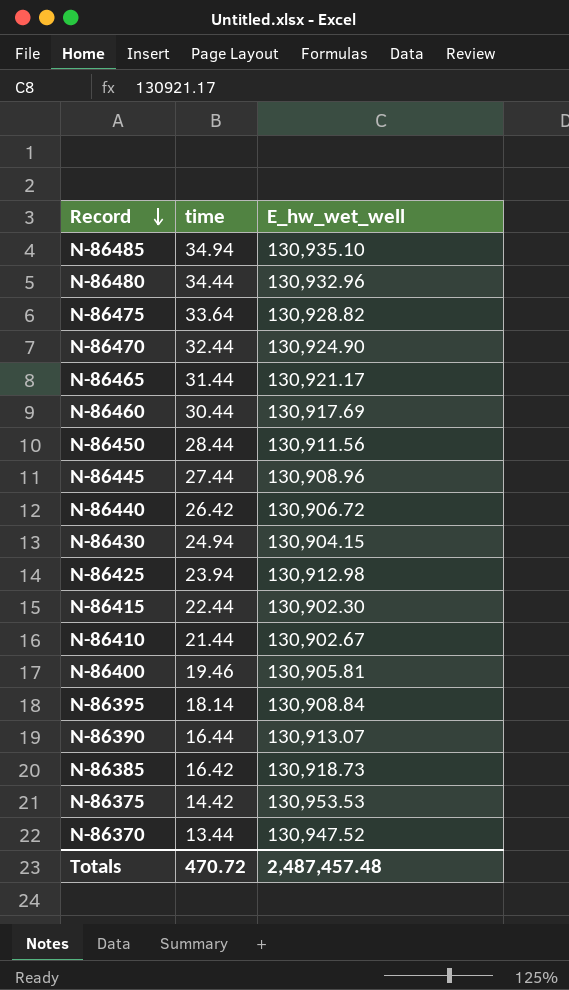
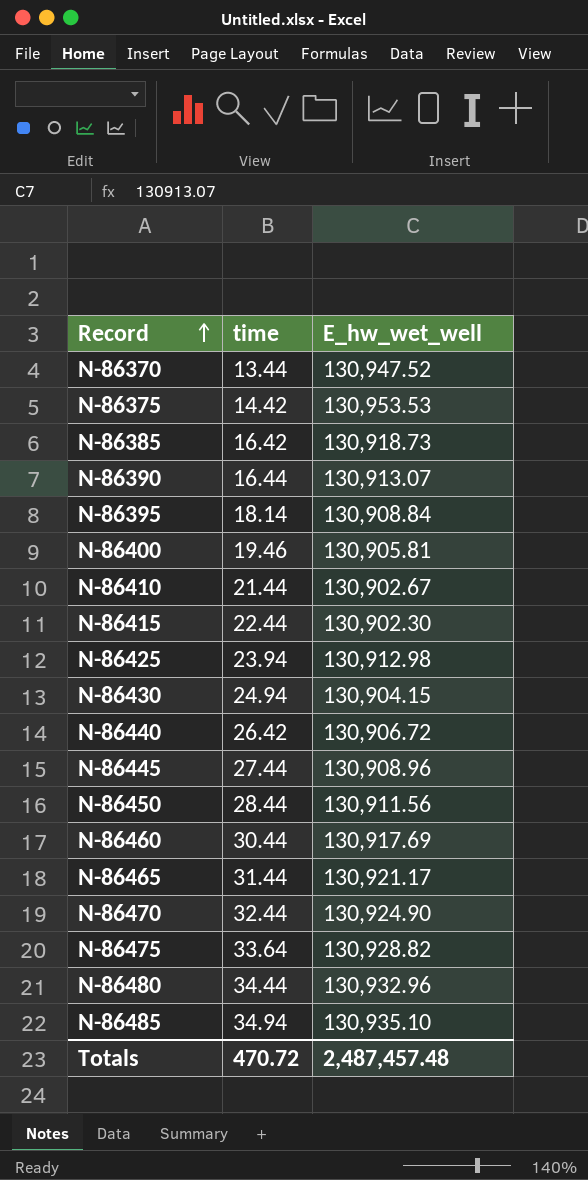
row order: Record descending -> Record ascending

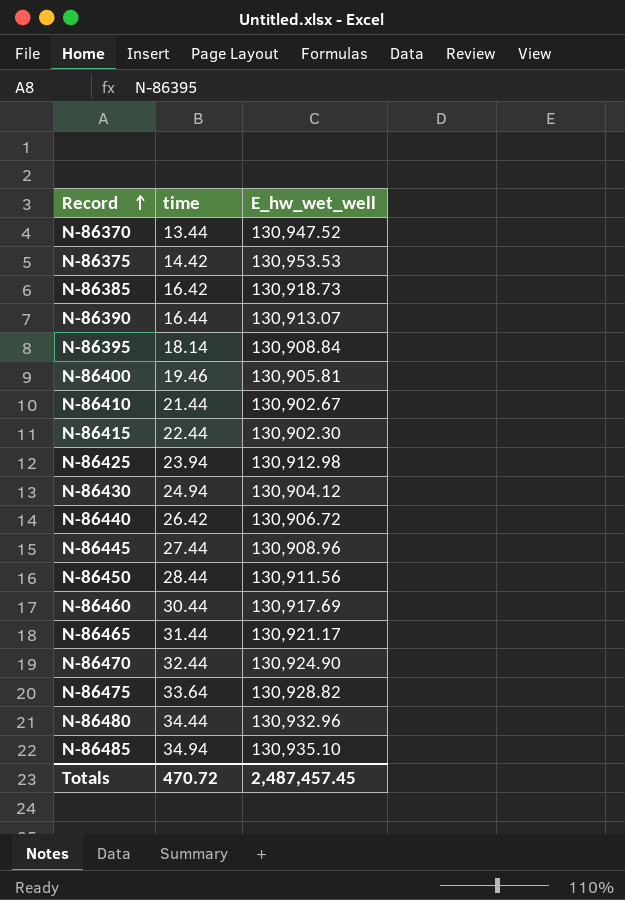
N-86430 | E_hw_wet_well: 130,904.15 -> 130,904.12
Totals | E_hw_wet_well: 2,487,457.48 -> 2,487,457.45

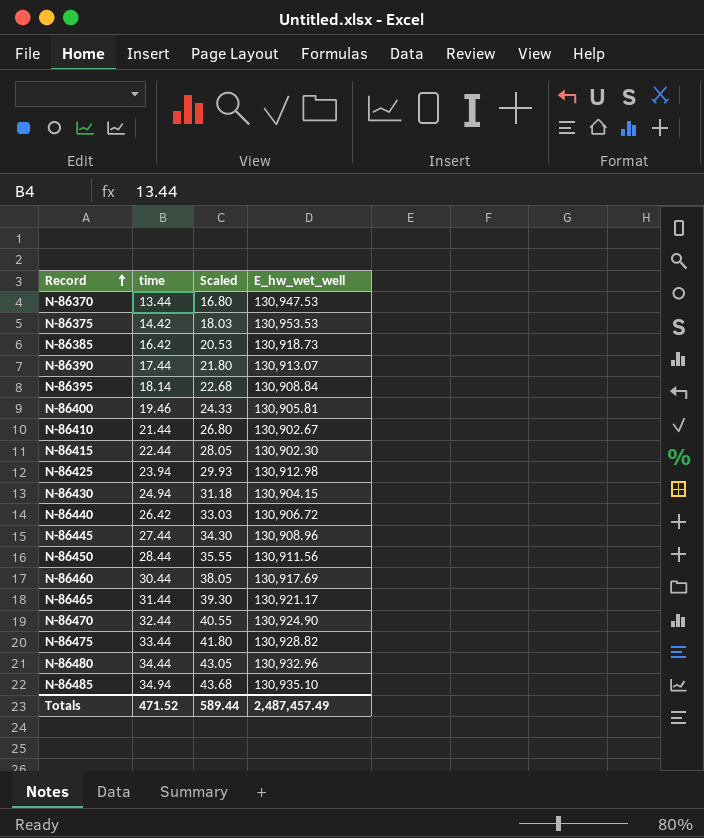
column Scaled | formula: none -> [time] * 1.25
N-86370 | E_hw_wet_well: 130,947.52 -> 130,947.53
N-86390 | time: 16.44 -> 17.44
N-86430 | E_hw_wet_well: 130,904.12 -> 130,904.15
N-86475 | time: 33.64 -> 33.44
Totals | time: 470.72 -> 471.52
Totals | E_hw_wet_well: 2,487,457.45 -> 2,487,457.49

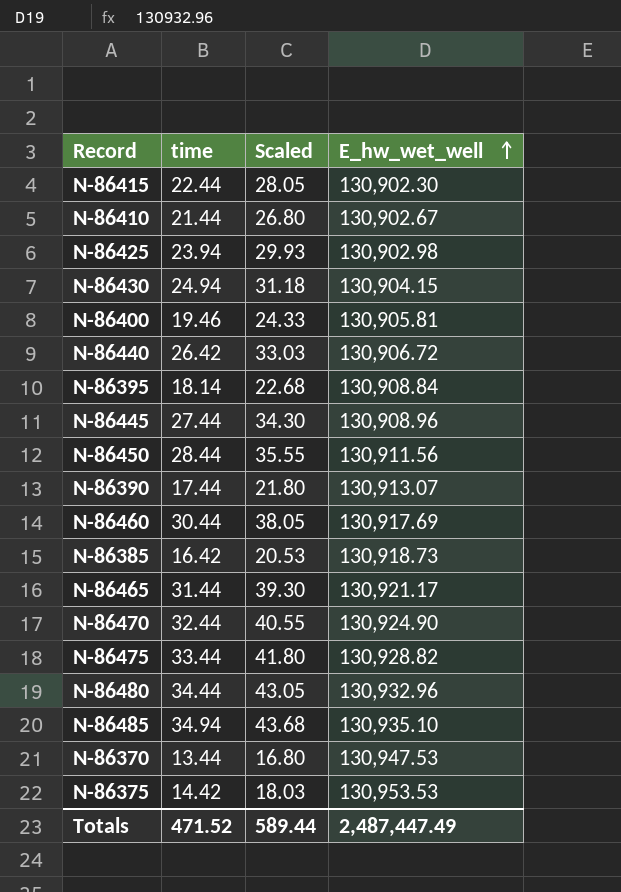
row order: Record ascending -> E_hw_wet_well ascending
N-86425 | E_hw_wet_well: 130,912.98 -> 130,902.98
Totals | E_hw_wet_well: 2,487,457.49 -> 2,487,447.49

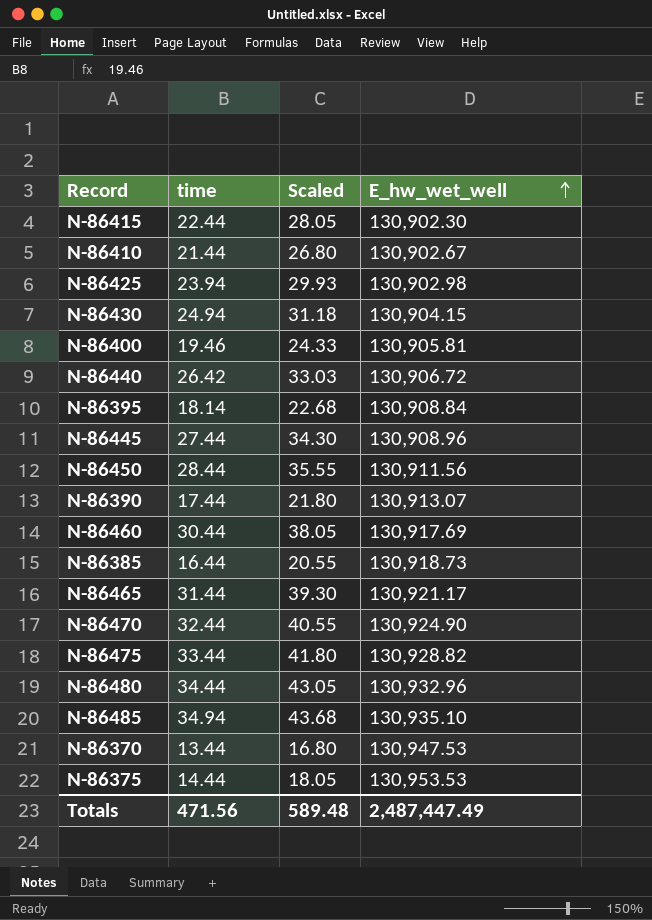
N-86385 | time: 16.42 -> 16.44
N-86385 | Scaled: 20.53 -> 20.55
N-86375 | time: 14.42 -> 14.44
N-86375 | Scaled: 18.03 -> 18.05
Totals | time: 471.52 -> 471.56
Totals | Scaled: 589.44 -> 589.48

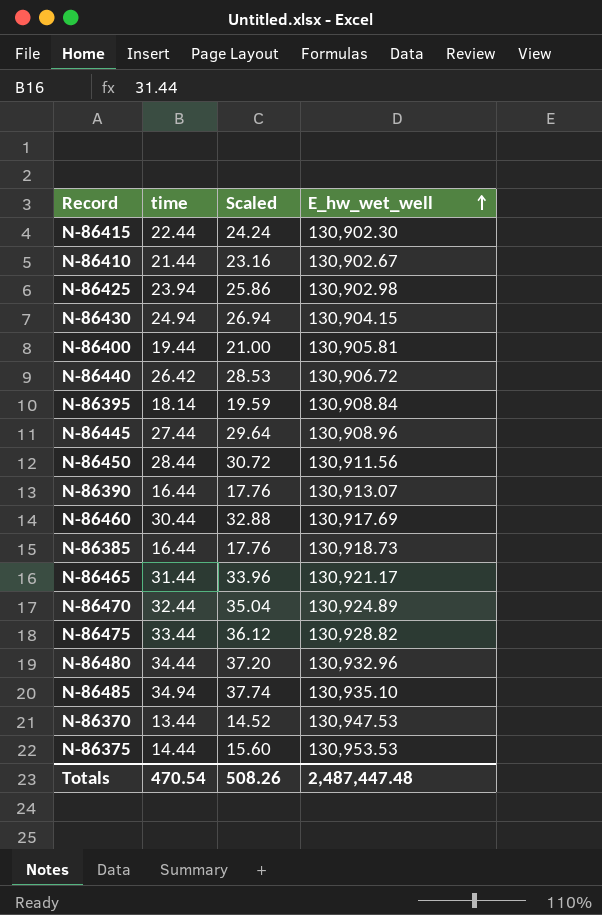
column Scaled | formula: [time] * 1.25 -> [time] * 1.08
N-86400 | time: 19.46 -> 19.44
N-86390 | time: 17.44 -> 16.44
N-86470 | E_hw_wet_well: 130,924.90 -> 130,924.89
Totals | time: 471.56 -> 470.54
Totals | Scaled: 589.48 -> 508.26
Totals | E_hw_wet_well: 2,487,447.49 -> 2,487,447.48

